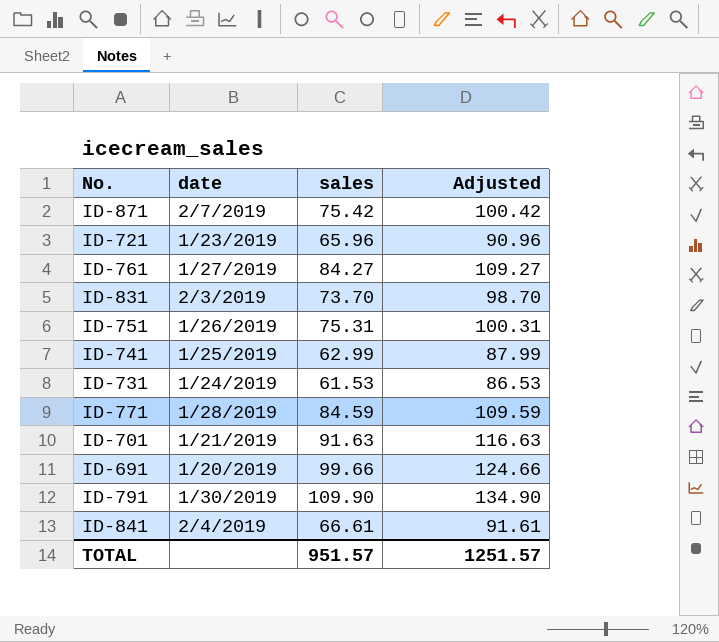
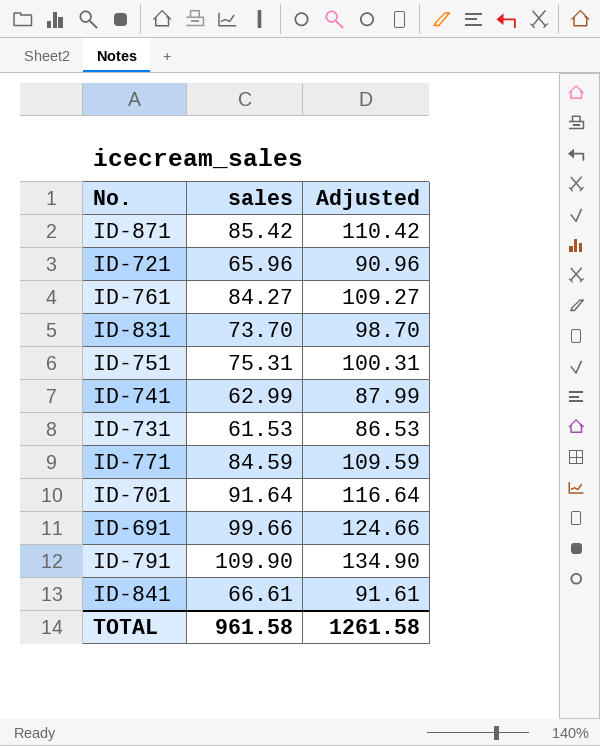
column date | position: 2 -> none
ID-871 | sales: 75.42 -> 85.42
ID-871 | Adjusted: 100.42 -> 110.42
ID-701 | sales: 91.63 -> 91.64
ID-701 | Adjusted: 116.63 -> 116.64
TOTAL | sales: 951.57 -> 961.58
TOTAL | Adjusted: 1251.57 -> 1261.58

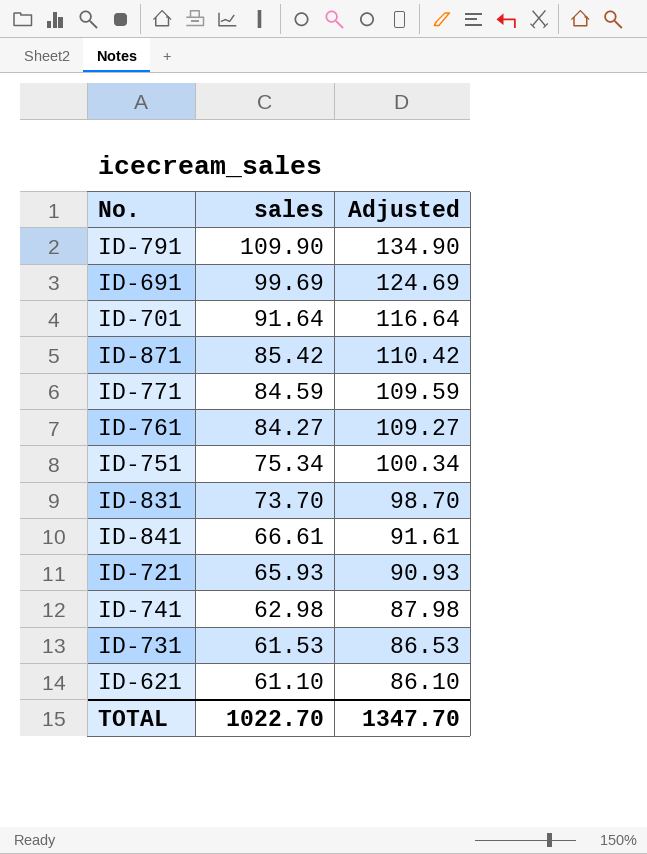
row order: none -> sales descending
ID-691 | sales: 99.66 -> 99.69
ID-691 | Adjusted: 124.66 -> 124.69
ID-751 | sales: 75.31 -> 75.34
ID-751 | Adjusted: 100.31 -> 100.34
ID-721 | sales: 65.96 -> 65.93
ID-721 | Adjusted: 90.96 -> 90.93
ID-741 | sales: 62.99 -> 62.98
ID-741 | Adjusted: 87.99 -> 87.98
row ID-621: none -> 61.10 | 86.10
TOTAL | sales: 961.58 -> 1022.70
TOTAL | Adjusted: 1261.58 -> 1347.70

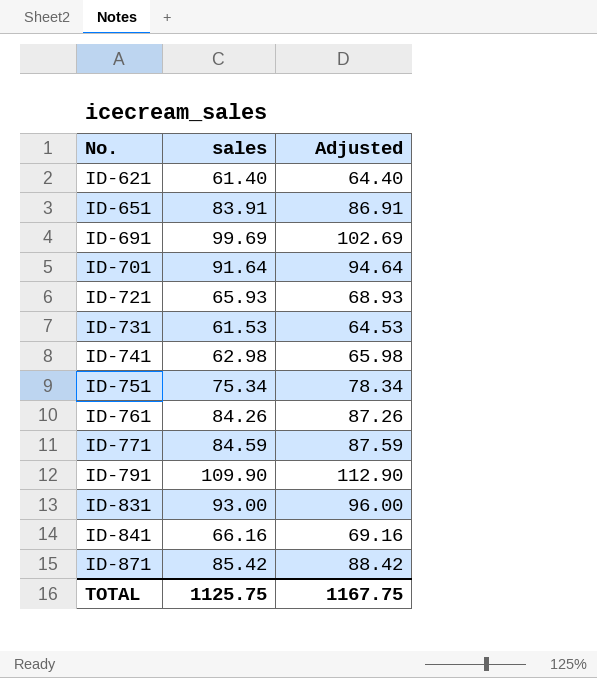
row order: sales descending -> No. ascending
column Adjusted | formula: [sales] + 25 -> [sales] + 3
ID-621 | sales: 61.10 -> 61.40
row ID-651: none -> 83.91 | 86.91
ID-761 | sales: 84.27 -> 84.26
ID-831 | sales: 73.70 -> 93.00
ID-841 | sales: 66.61 -> 66.16
TOTAL | sales: 1022.70 -> 1125.75
TOTAL | Adjusted: 1347.70 -> 1167.75

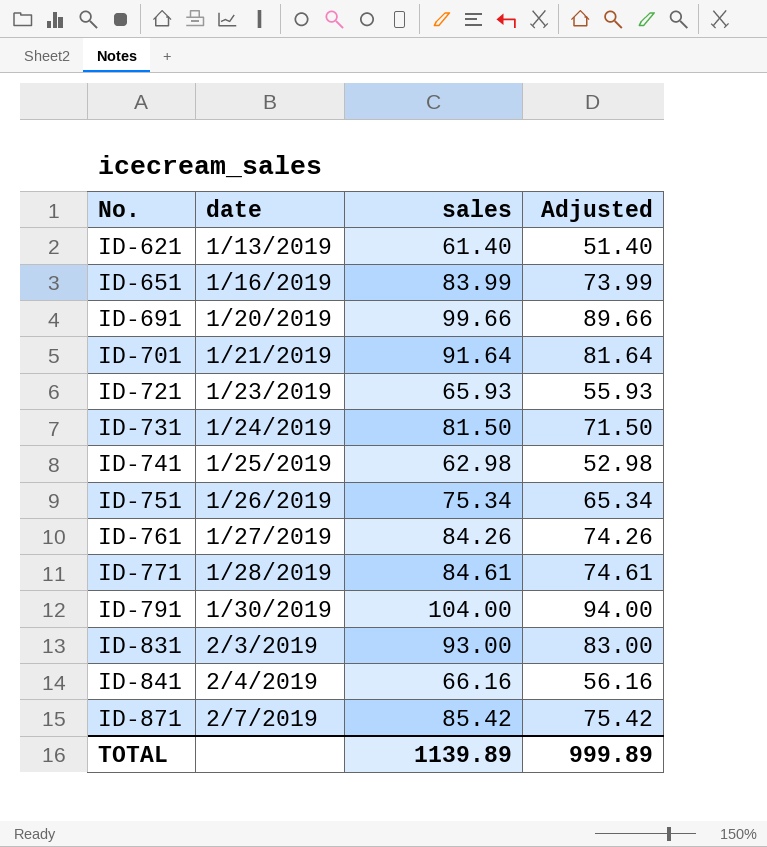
column date | position: none -> 2
column Adjusted | formula: [sales] + 3 -> [sales] - 10
ID-651 | sales: 83.91 -> 83.99
ID-691 | sales: 99.69 -> 99.66
ID-731 | sales: 61.53 -> 81.50
ID-771 | sales: 84.59 -> 84.61
ID-791 | sales: 109.90 -> 104.00
TOTAL | sales: 1125.75 -> 1139.89
TOTAL | Adjusted: 1167.75 -> 999.89

